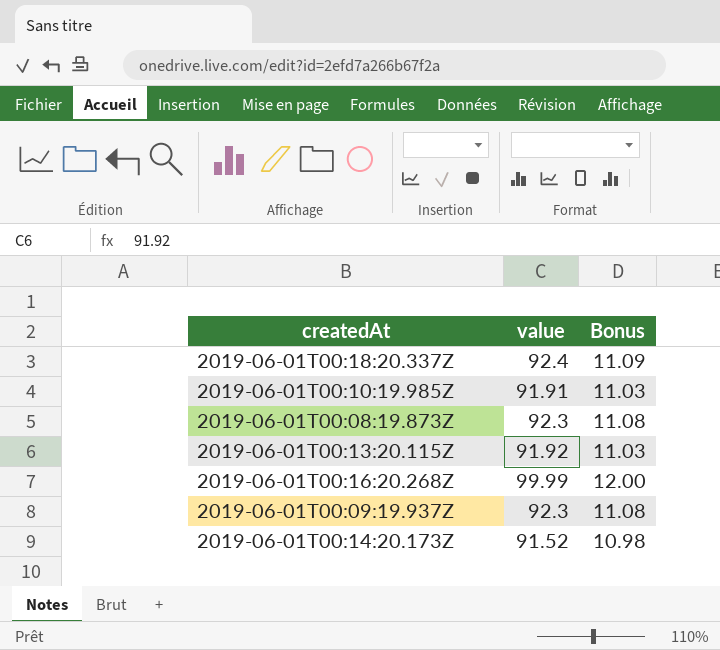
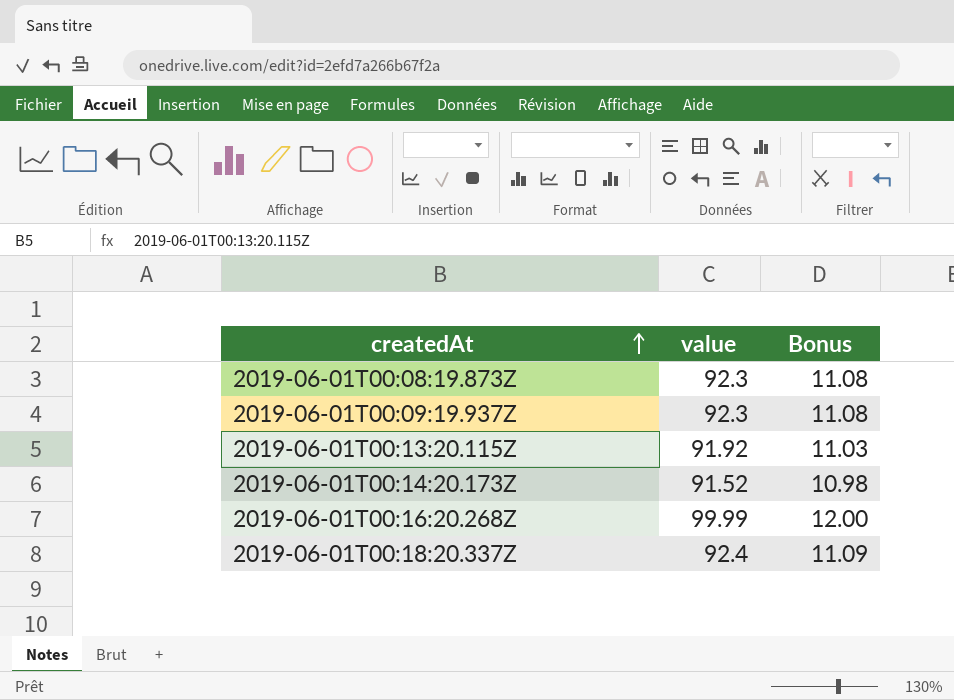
row order: none -> createdAt ascending
row 2019-06-01T00:10:19.985Z: 91.91 | 11.03 -> none

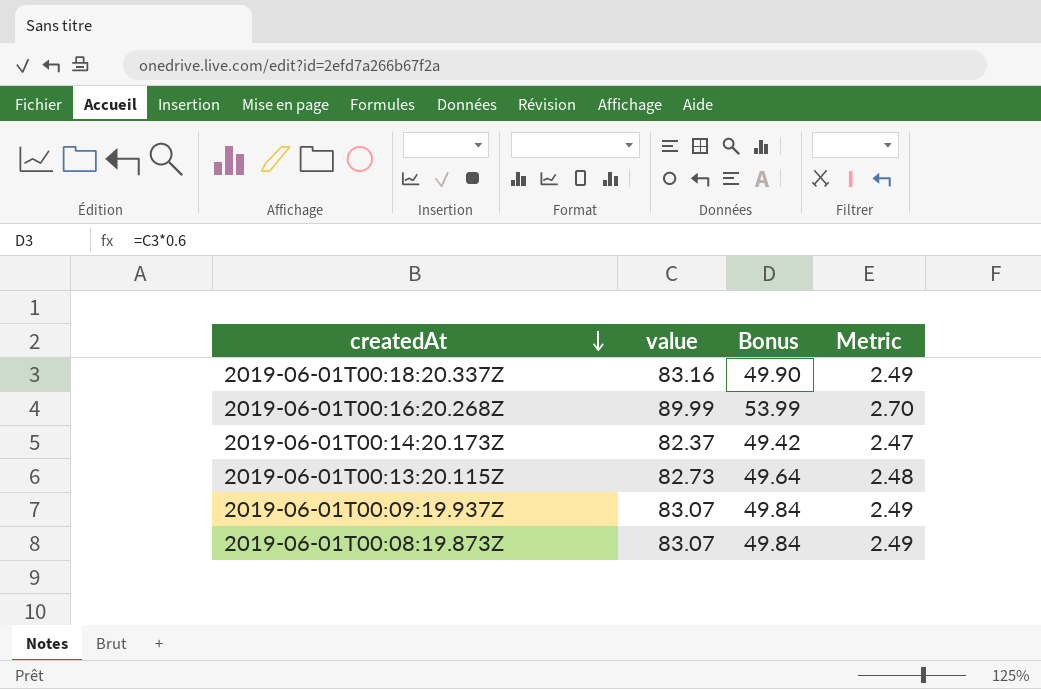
row order: createdAt ascending -> createdAt descending
column Bonus | formula: [value] * 0.12 -> [value] * 0.6
column Metric | formula: none -> [value] * 0.03
2019-06-01T00:18:20.337Z | value: 92.4 -> 83.16
2019-06-01T00:16:20.268Z | value: 99.99 -> 89.99
2019-06-01T00:14:20.173Z | value: 91.52 -> 82.37
2019-06-01T00:13:20.115Z | value: 91.92 -> 82.73
2019-06-01T00:09:19.937Z | value: 92.3 -> 83.07
2019-06-01T00:08:19.873Z | value: 92.3 -> 83.07

